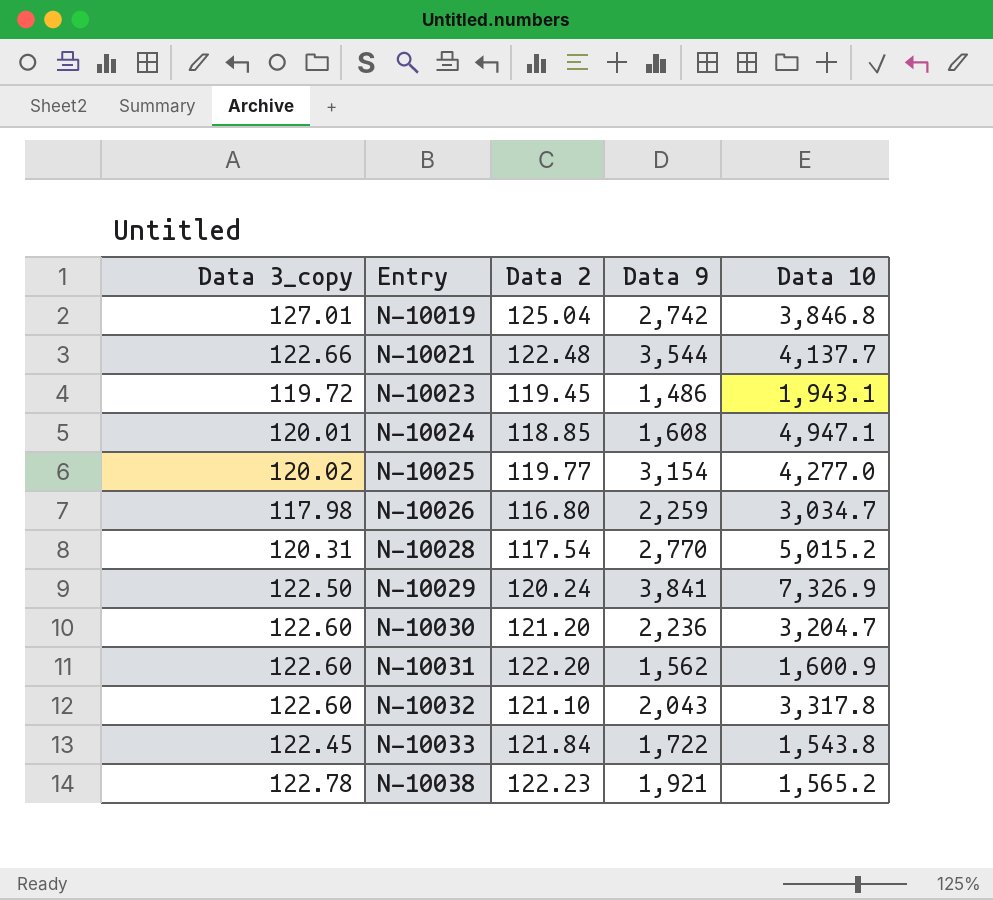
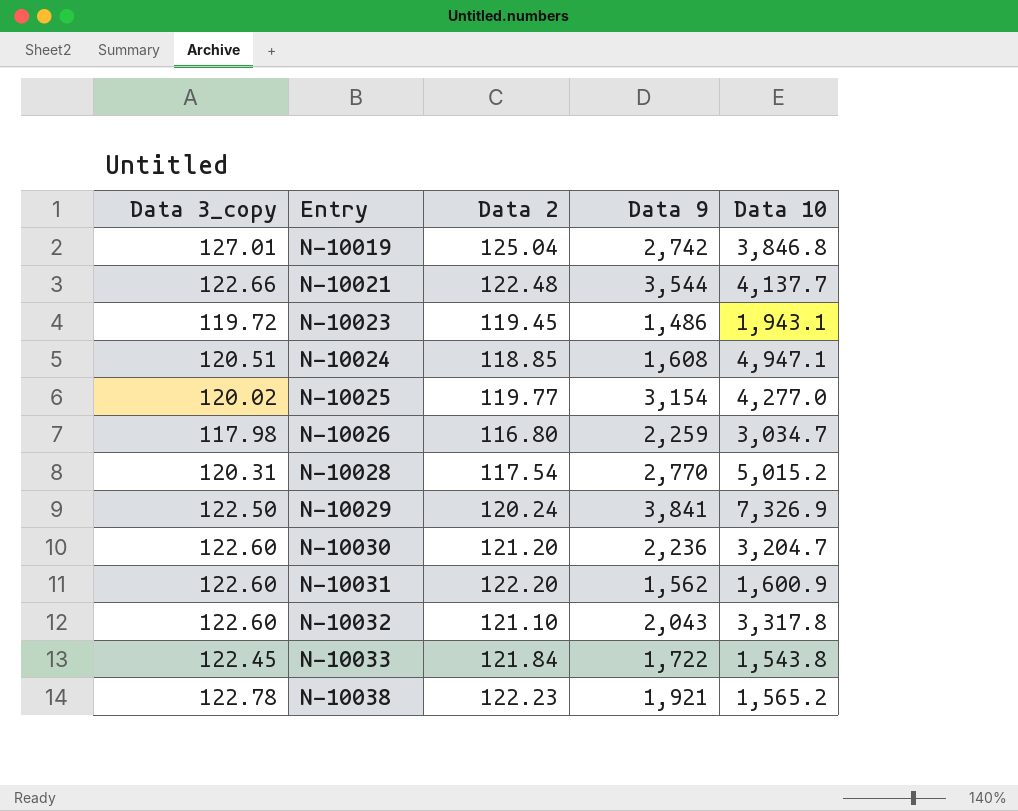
N-10024 | Data 3_copy: 120.01 -> 120.51

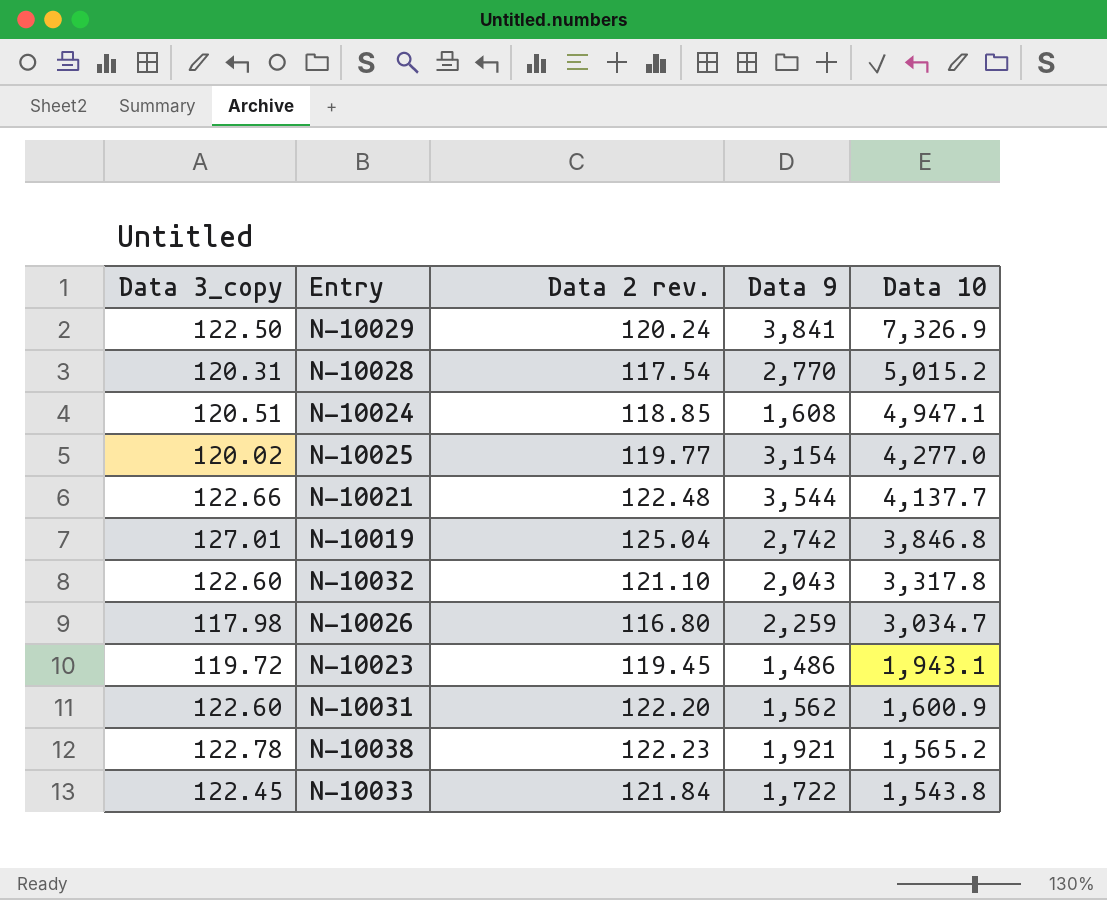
row order: Entry ascending -> Data 10 descending
column name: Data 2 -> Data 2 rev.
row N-10030: 122.60 | 121.20 | 2,236 | 3,204.7 -> none

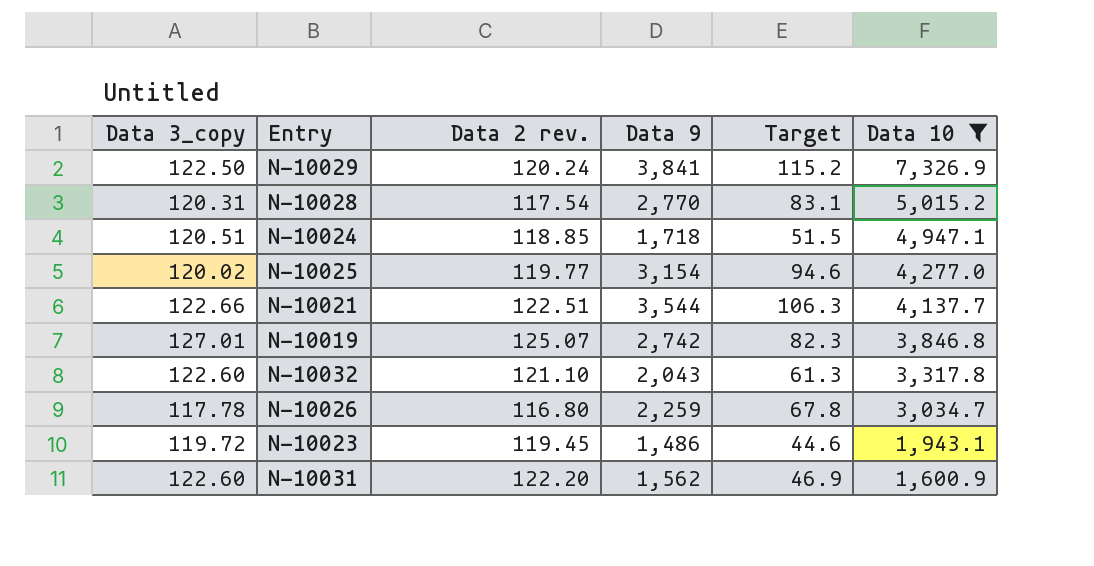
filter: none -> Data 10 >= 1,600.9
column Target | formula: none -> [Data 9] * 0.03
N-10024 | Data 9: 1,608 -> 1,718
N-10021 | Data 2 rev.: 122.48 -> 122.51
N-10019 | Data 2 rev.: 125.04 -> 125.07
N-10026 | Data 3_copy: 117.98 -> 117.78

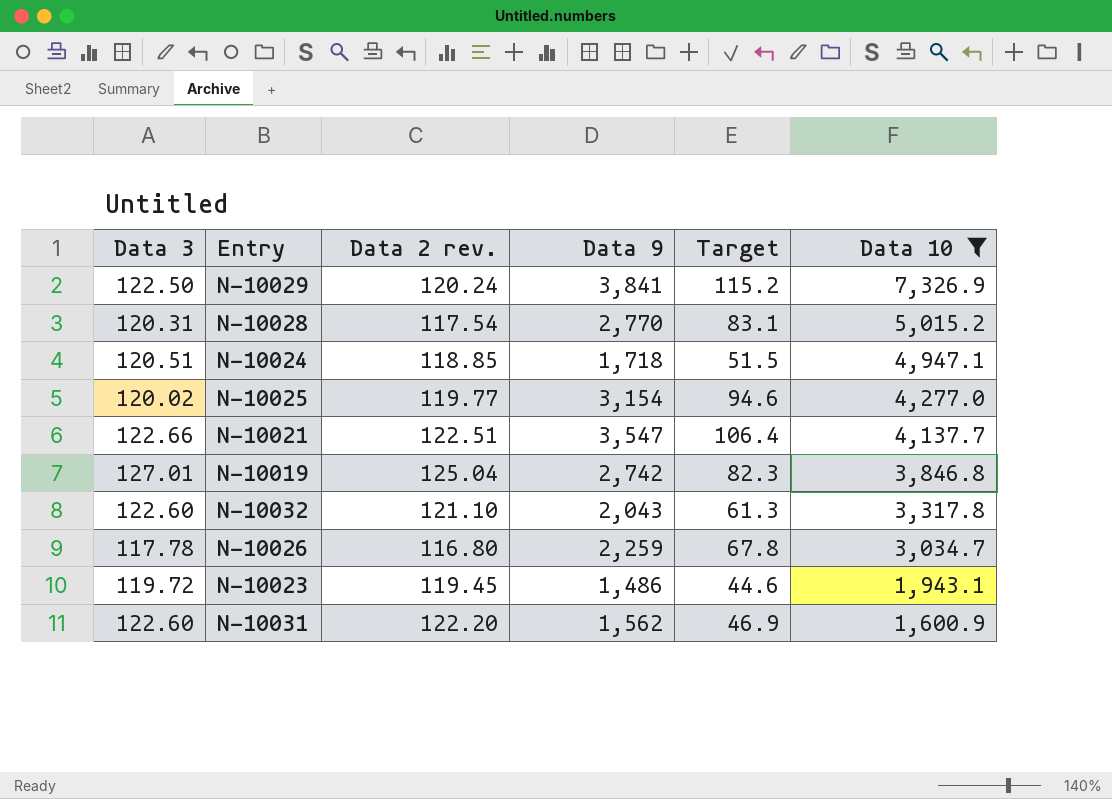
column name: Data 3_copy -> Data 3
N-10021 | Data 9: 3,544 -> 3,547
N-10021 | Target: 106.3 -> 106.4
N-10019 | Data 2 rev.: 125.07 -> 125.04

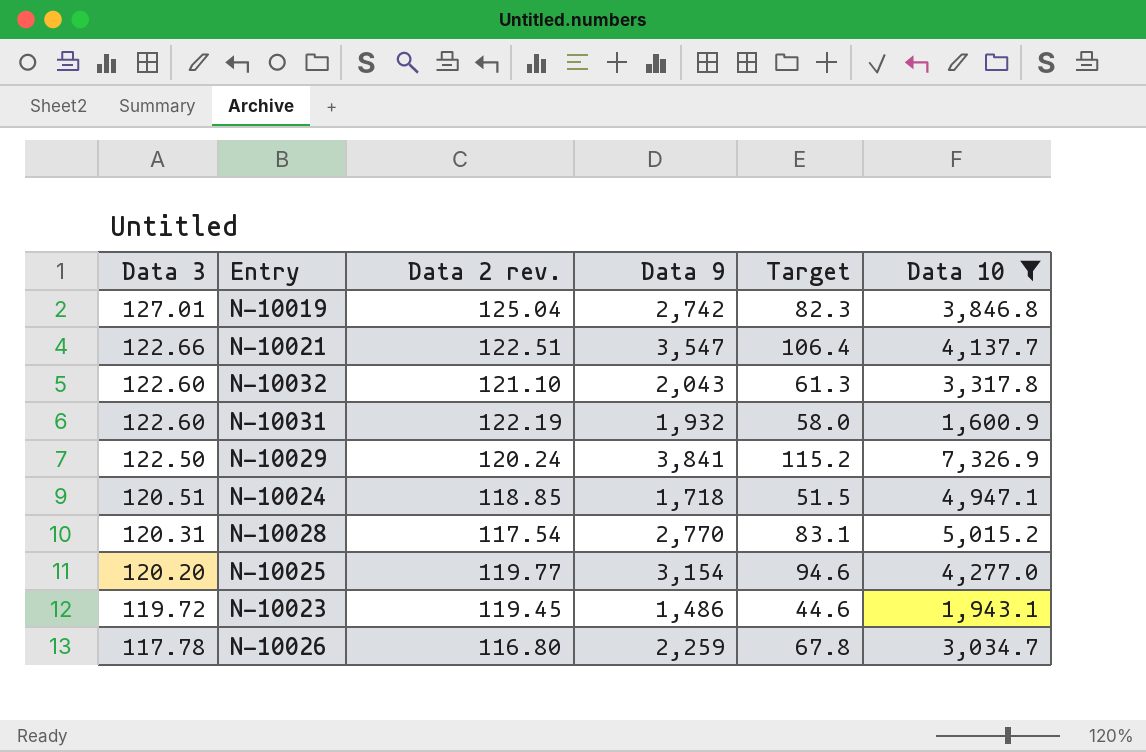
row order: Data 10 descending -> Data 3 descending
N-10031 | Data 2 rev.: 122.20 -> 122.19
N-10031 | Data 9: 1,562 -> 1,932
N-10031 | Target: 46.9 -> 58.0
N-10025 | Data 3: 120.02 -> 120.20

